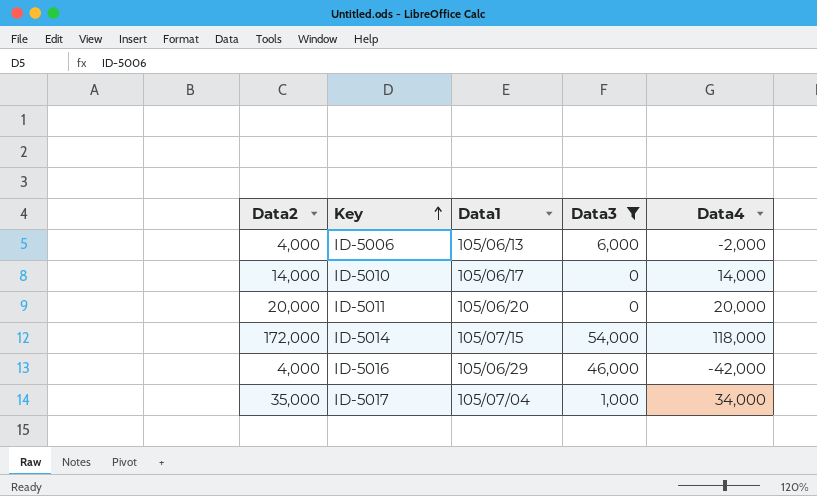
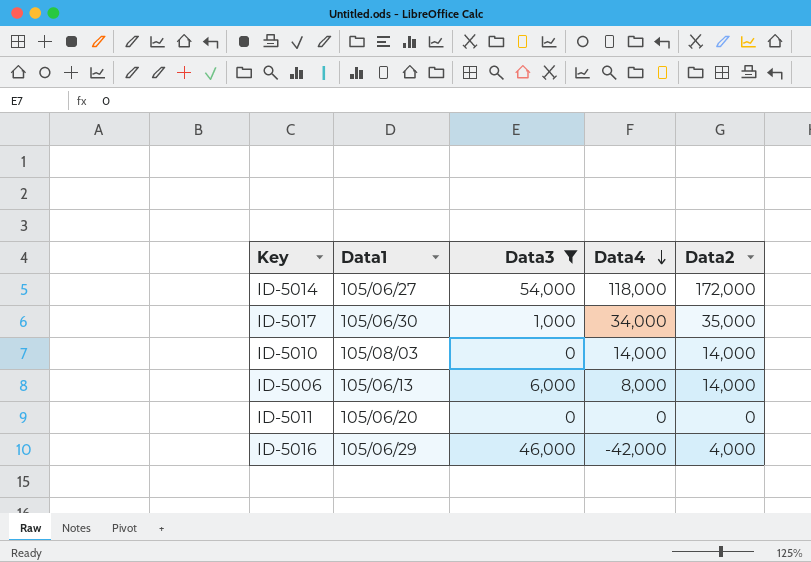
row order: Key ascending -> Data4 descending
column Data2 | position: 1 -> 5
ID-5014 | Data1: 105/07/15 -> 105/06/27
ID-5017 | Data1: 105/07/04 -> 105/06/30
ID-5010 | Data1: 105/06/17 -> 105/08/03
ID-5006 | Data4: -2,000 -> 8,000
ID-5006 | Data2: 4,000 -> 14,000
ID-5011 | Data4: 20,000 -> 0
ID-5011 | Data2: 20,000 -> 0

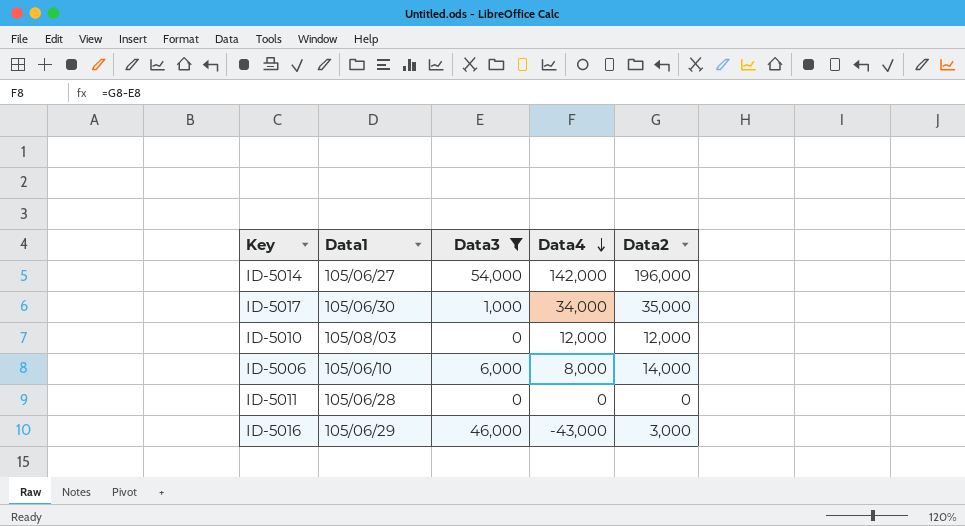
ID-5014 | Data4: 118,000 -> 142,000
ID-5014 | Data2: 172,000 -> 196,000
ID-5010 | Data4: 14,000 -> 12,000
ID-5010 | Data2: 14,000 -> 12,000
ID-5006 | Data1: 105/06/13 -> 105/06/10
ID-5011 | Data1: 105/06/20 -> 105/06/28
ID-5016 | Data4: -42,000 -> -43,000
ID-5016 | Data2: 4,000 -> 3,000

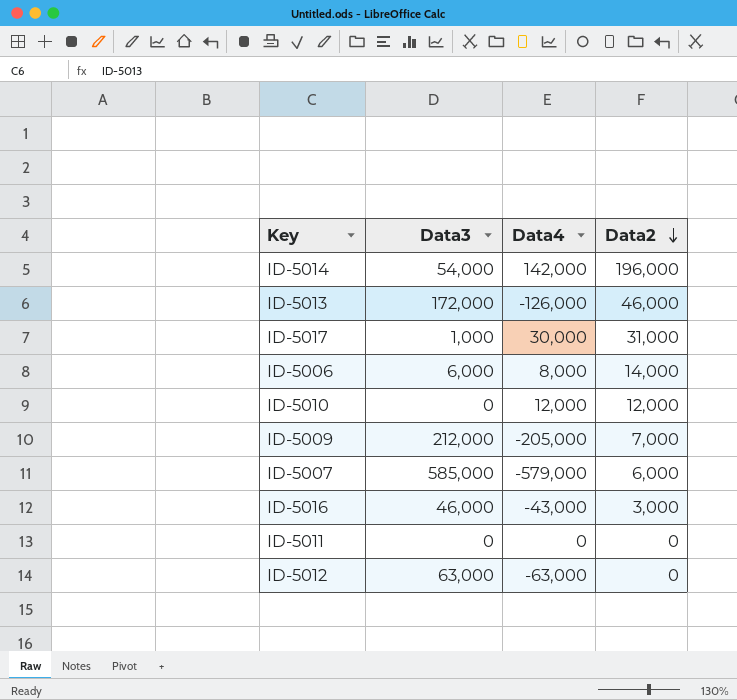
filter: Data3 <= 54,000 -> none
row order: Data4 descending -> Data2 descending
column Data1 | position: 2 -> none
ID-5017 | Data4: 34,000 -> 30,000
ID-5017 | Data2: 35,000 -> 31,000

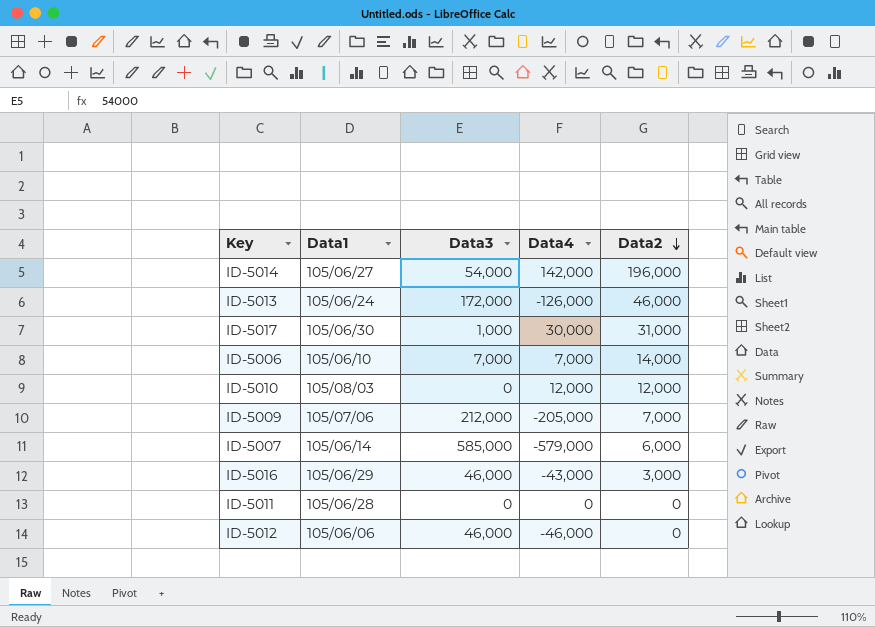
column Data1 | position: none -> 2
ID-5006 | Data3: 6,000 -> 7,000
ID-5006 | Data4: 8,000 -> 7,000
ID-5012 | Data3: 63,000 -> 46,000
ID-5012 | Data4: -63,000 -> -46,000

